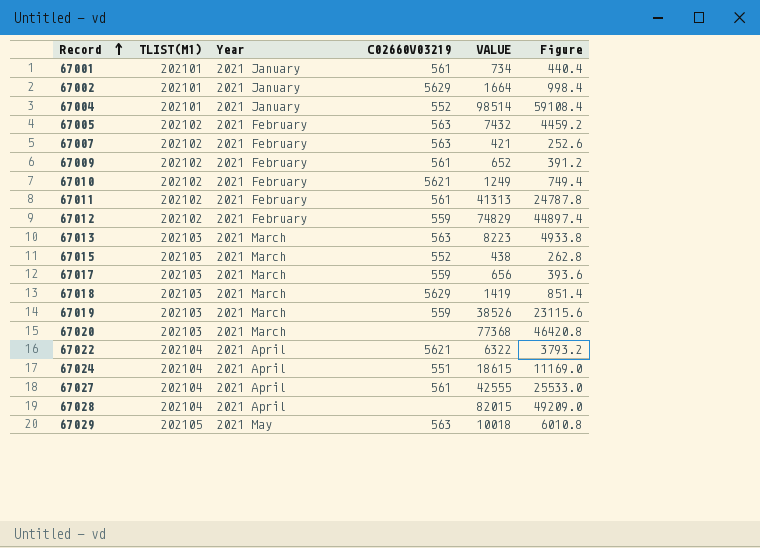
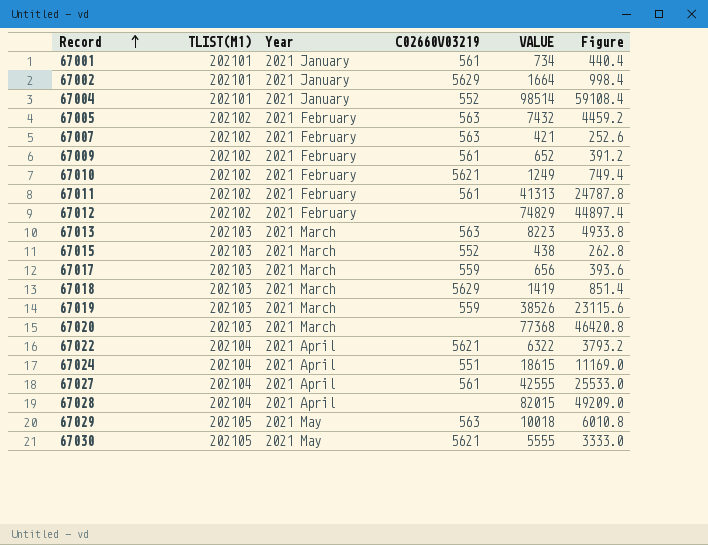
67012 | C02660V03219: 559 -> none
row 67030: none -> 202105 | 2021 May | 5621 | 5555 | 3333.0

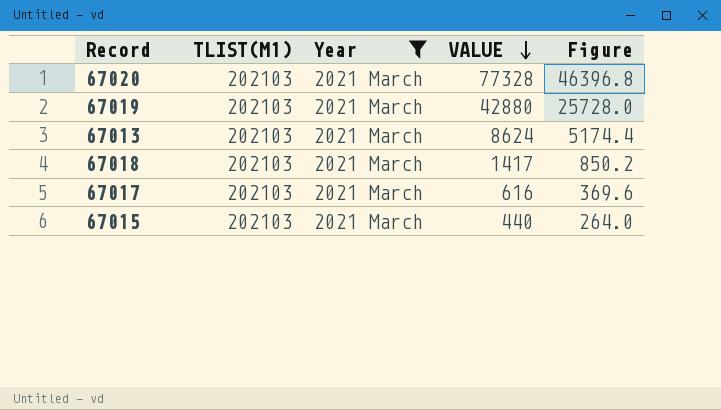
filter: none -> Year = 2021 March
row order: Record ascending -> VALUE descending
column C02660V03219 | position: 4 -> none
67020 | VALUE: 77368 -> 77328
67020 | Figure: 46420.8 -> 46396.8
67019 | VALUE: 38526 -> 42880
67019 | Figure: 23115.6 -> 25728.0
67013 | VALUE: 8223 -> 8624
67013 | Figure: 4933.8 -> 5174.4
67018 | VALUE: 1419 -> 1417
67018 | Figure: 851.4 -> 850.2
67017 | VALUE: 656 -> 616
67017 | Figure: 393.6 -> 369.6
67015 | VALUE: 438 -> 440
67015 | Figure: 262.8 -> 264.0

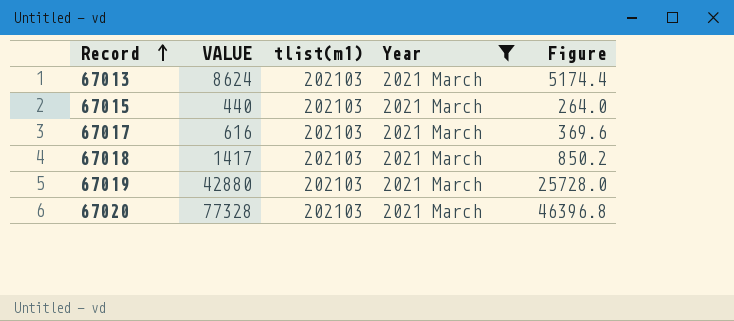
row order: VALUE descending -> Record ascending
column VALUE | position: 4 -> 2
column name: TLIST(M1) -> tlist(m1)

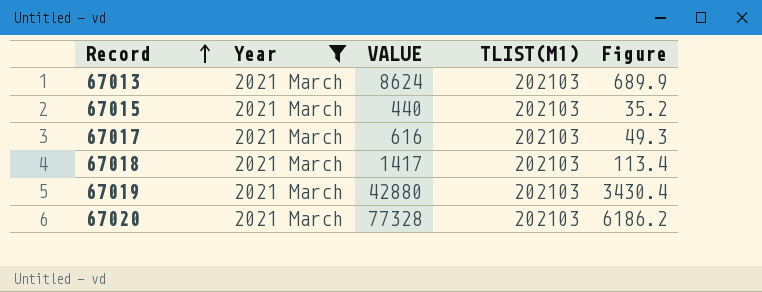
column Year | position: 4 -> 2
column name: tlist(m1) -> TLIST(M1)
column Figure | formula: [VALUE] * 0.6 -> [VALUE] * 0.08

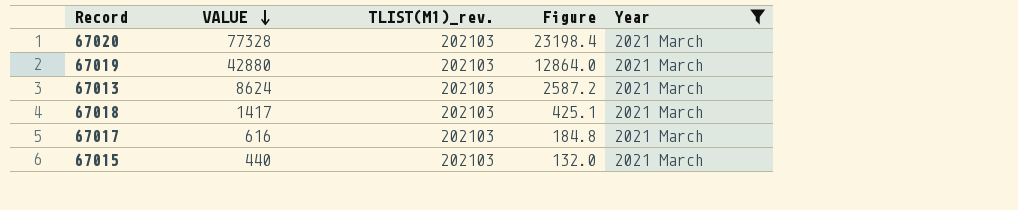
row order: Record ascending -> VALUE descending
column name: TLIST(M1) -> TLIST(M1)_rev.
column Figure | formula: [VALUE] * 0.08 -> [VALUE] * 0.3
column Year | position: 2 -> 5

